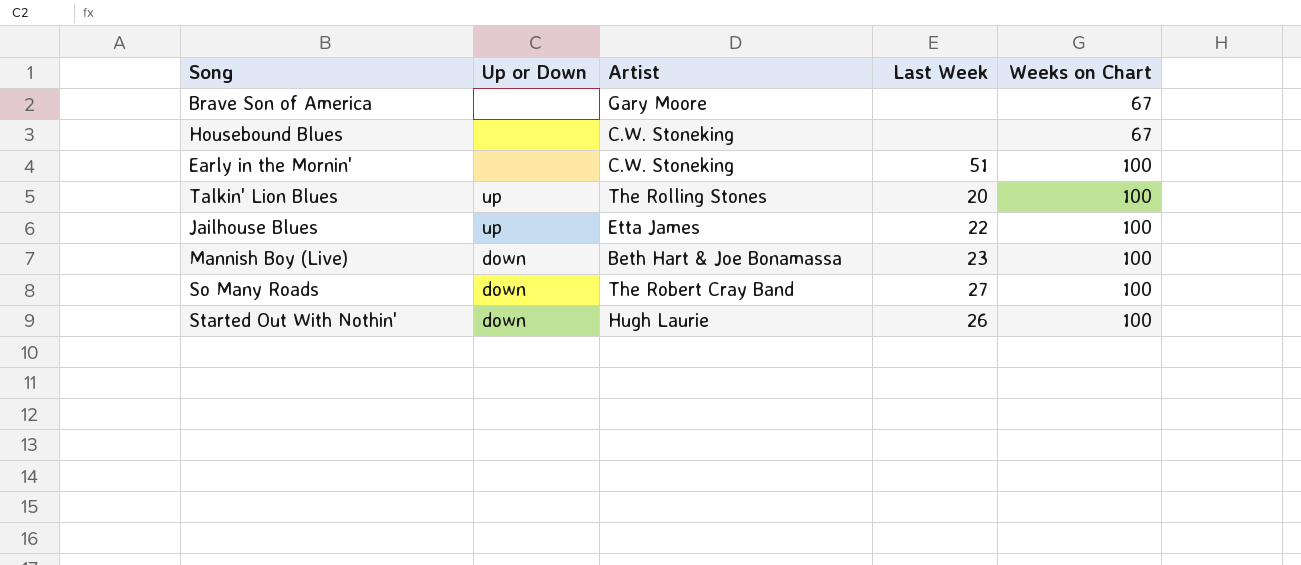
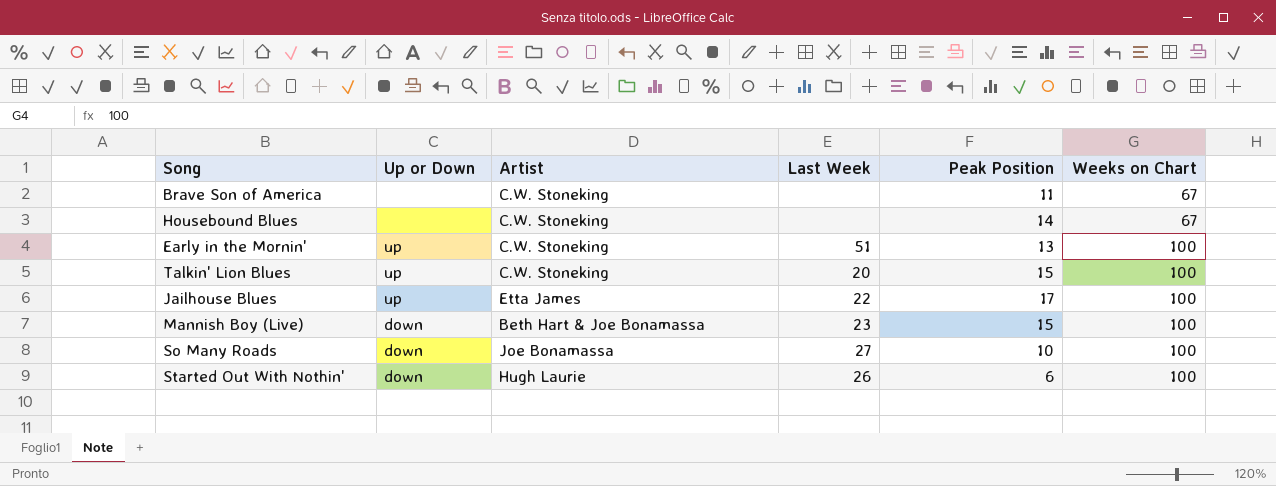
column Peak Position | position: none -> 5
Brave Son of America | Artist: Gary Moore -> C.W. Stoneking
Early in the Mornin' | Up or Down: none -> up
Talkin' Lion Blues | Artist: The Rolling Stones -> C.W. Stoneking
So Many Roads | Artist: The Robert Cray Band -> Joe Bonamassa

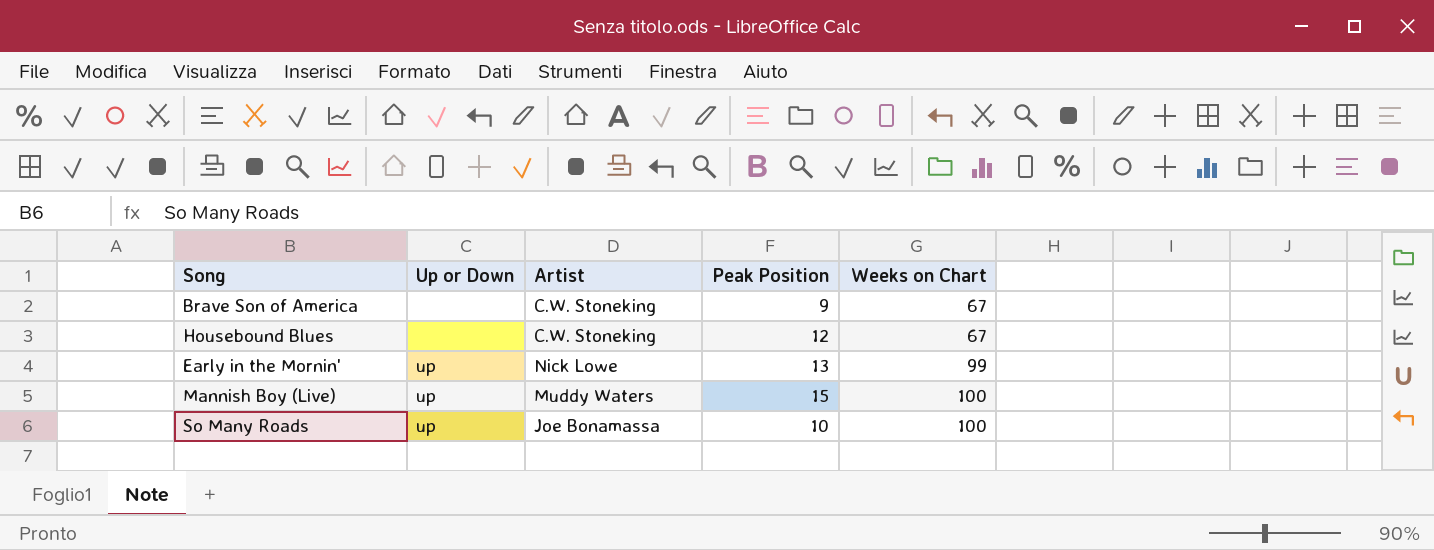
column Last Week | position: 4 -> none
row Talkin' Lion Blues: up | C.W. Stoneking | 20 | 15 | 100 -> none
row Jailhouse Blues: up | Etta James | 22 | 17 | 100 -> none
row Started Out With Nothin': down | Hugh Laurie | 26 | 6 | 100 -> none
Brave Son of America | Peak Position: 11 -> 9
Housebound Blues | Peak Position: 14 -> 12
Early in the Mornin' | Artist: C.W. Stoneking -> Nick Lowe
Early in the Mornin' | Weeks on Chart: 100 -> 99
Mannish Boy (Live) | Up or Down: down -> up
Mannish Boy (Live) | Artist: Beth Hart & Joe Bonamassa -> Muddy Waters
So Many Roads | Up or Down: down -> up

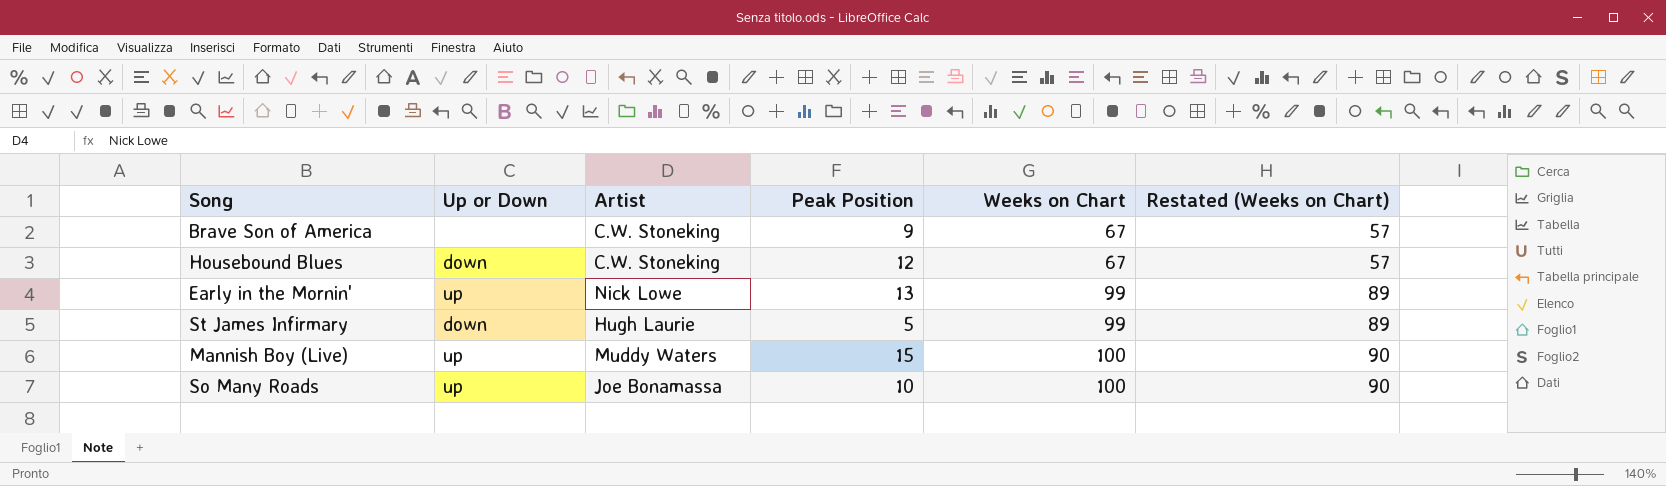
column Restated (Weeks on Chart) | formula: none -> [Weeks on Chart] - 10
Housebound Blues | Up or Down: none -> down
row St James Infirmary: none -> down | Hugh Laurie | 5 | 99 | 89

